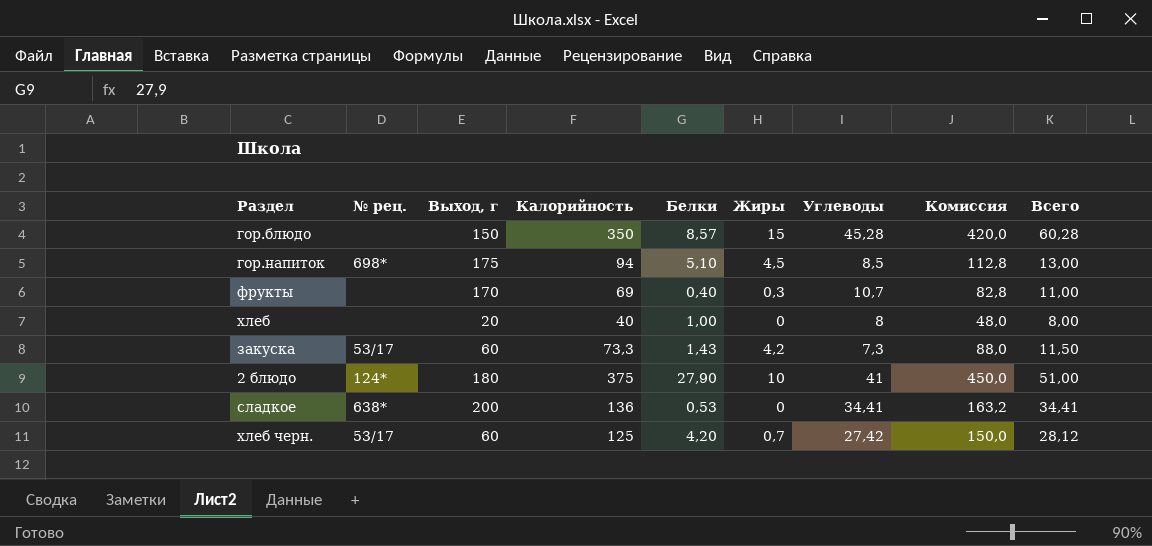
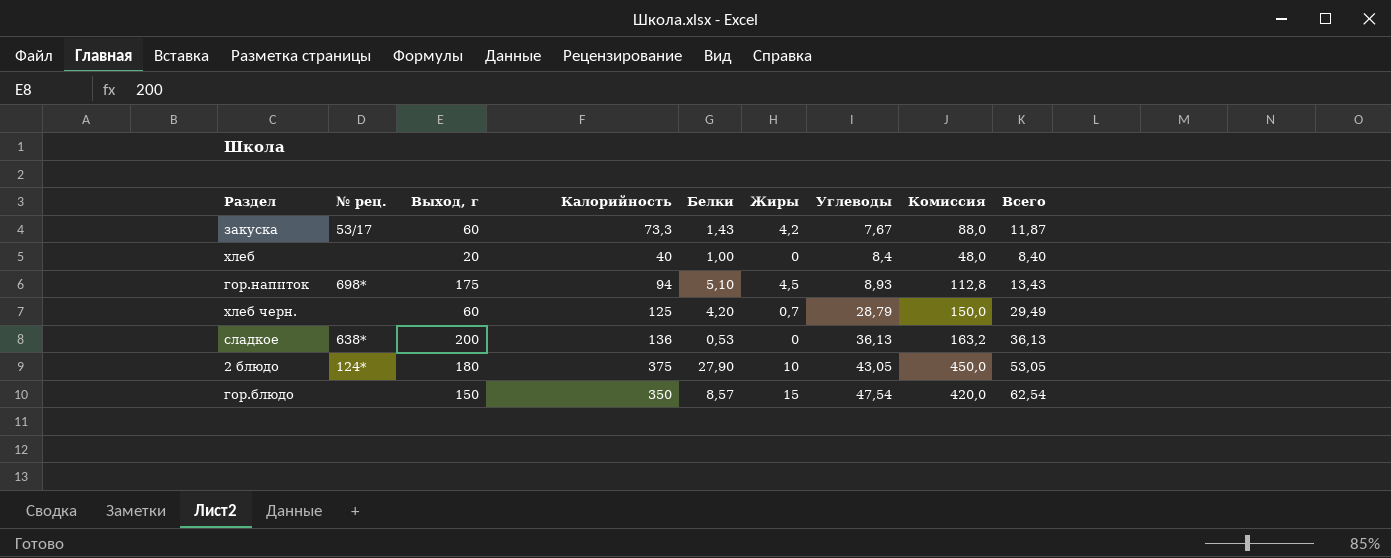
row order: none -> Углеводы ascending
row фрукты: none | 170 | 69 | 0,40 | 0,3 | 10,7 | 82,8 | 11,00 -> none
закуска | Углеводы: 7,3 -> 7,67
закуска | Всего: 11,50 -> 11,87
хлеб | Углеводы: 8 -> 8,4
хлеб | Всего: 8,00 -> 8,40
гор.напиток | Углеводы: 8,5 -> 8,93
гор.напиток | Всего: 13,00 -> 13,43
хлеб черн. | № рец.: 53/17 -> none
хлеб черн. | Углеводы: 27,42 -> 28,79
хлеб черн. | Всего: 28,12 -> 29,49
сладкое | Углеводы: 34,41 -> 36,13
сладкое | Всего: 34,41 -> 36,13
2 блюдо | Углеводы: 41 -> 43,05
2 блюдо | Всего: 51,00 -> 53,05
гор.блюдо | Углеводы: 45,28 -> 47,54
гор.блюдо | Всего: 60,28 -> 62,54

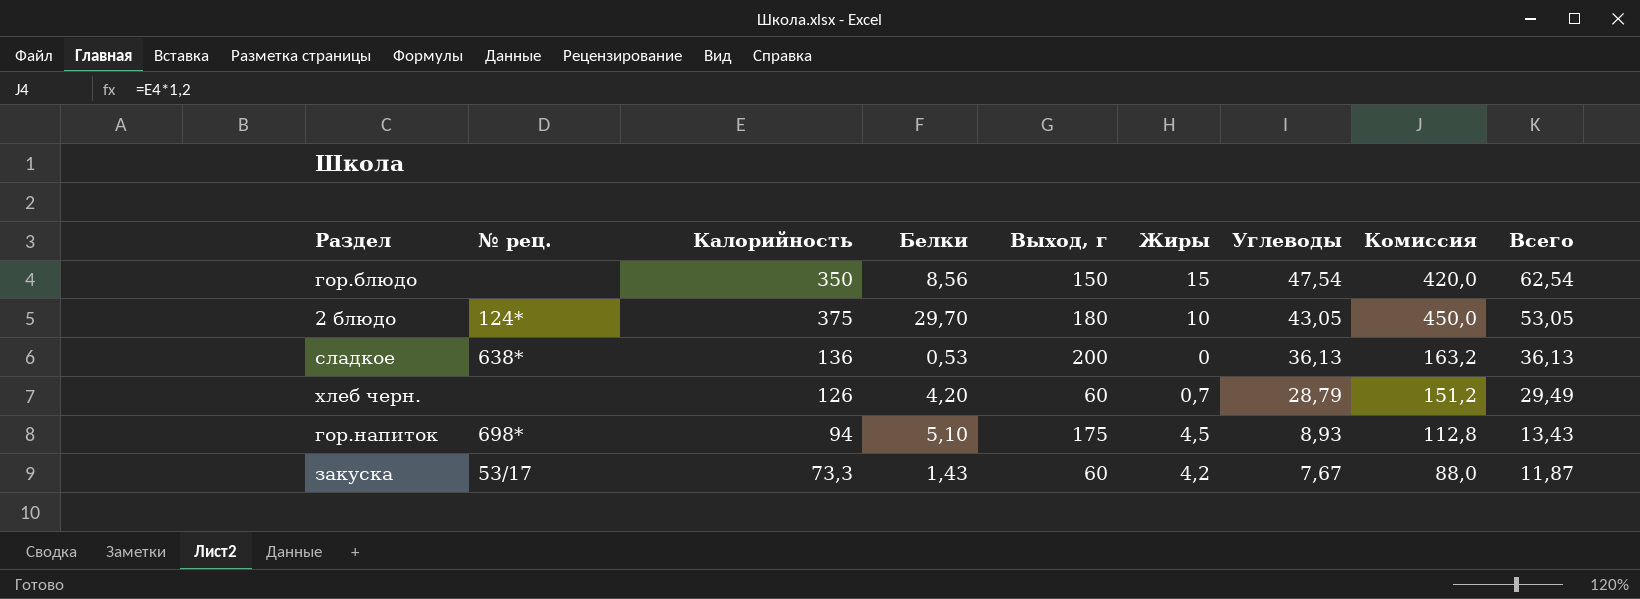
row order: Углеводы ascending -> Углеводы descending
column Выход, г | position: 3 -> 5
row хлеб: none | 20 | 40 | 1,00 | 0 | 8,4 | 48,0 | 8,40 -> none
гор.блюдо | Белки: 8,57 -> 8,56
2 блюдо | Белки: 27,90 -> 29,70
хлеб черн. | Калорийность: 125 -> 126
хлеб черн. | Комиссия: 150,0 -> 151,2

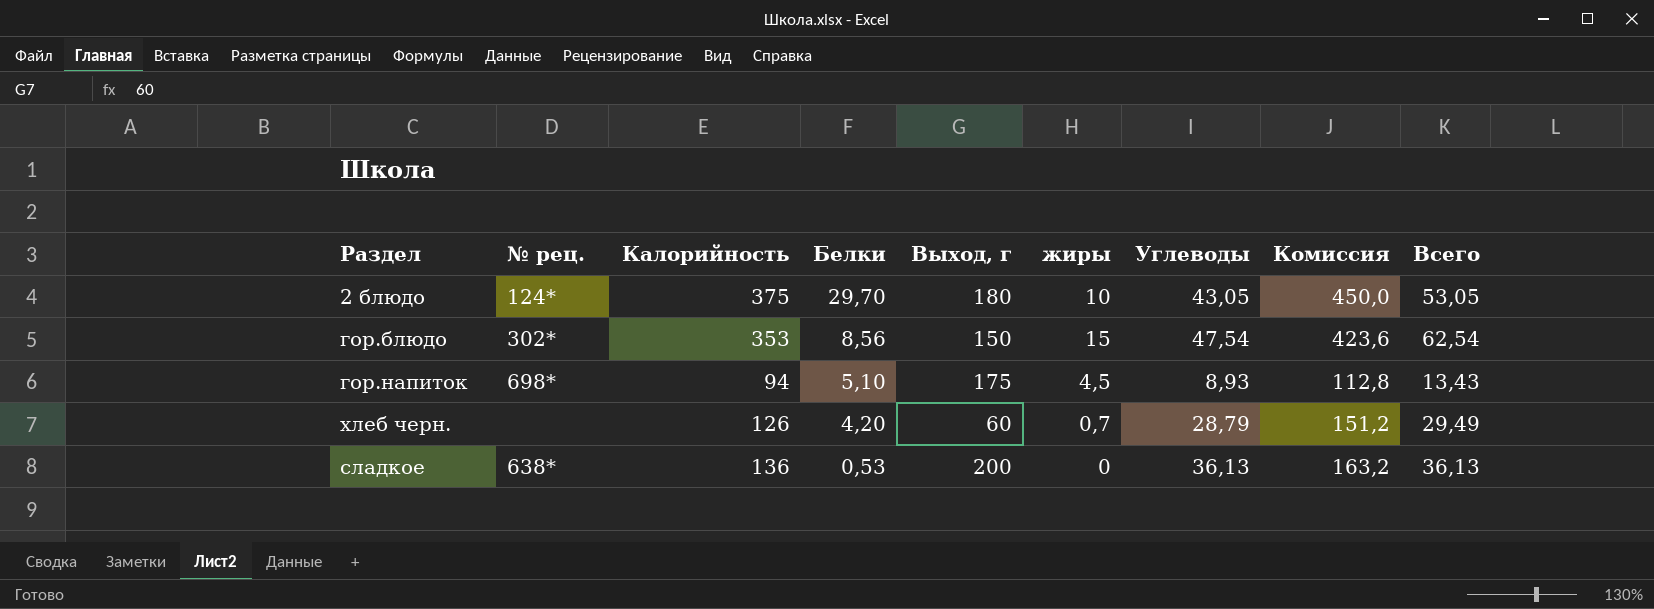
row order: Углеводы descending -> Белки descending
column name: Жиры -> жиры
row закуска: 53/17 | 73,3 | 1,43 | 60 | 4,2 | 7,67 | 88,0 | 11,87 -> none
гор.блюдо | № рец.: none -> 302*
гор.блюдо | Калорийность: 350 -> 353
гор.блюдо | Комиссия: 420,0 -> 423,6

